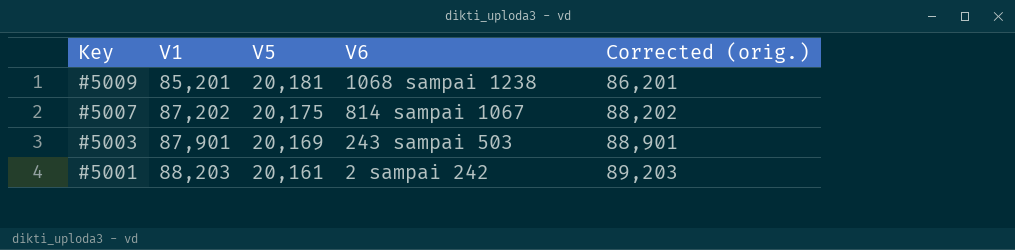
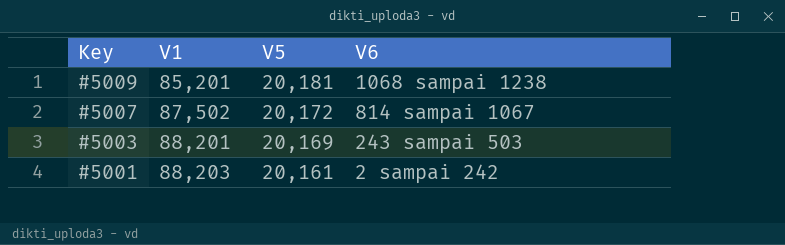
column Corrected (orig.) | formula: [V1] + 1000 -> none
#5007 | V1: 87,202 -> 87,502
#5007 | V5: 20,175 -> 20,172
#5003 | V1: 87,901 -> 88,201

